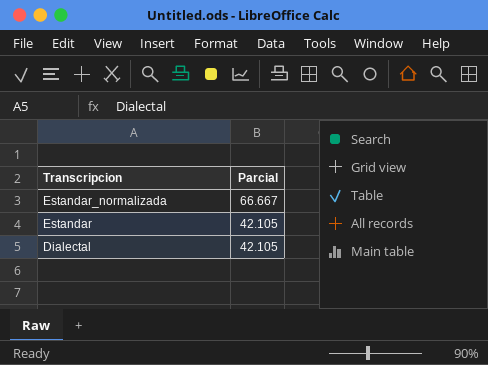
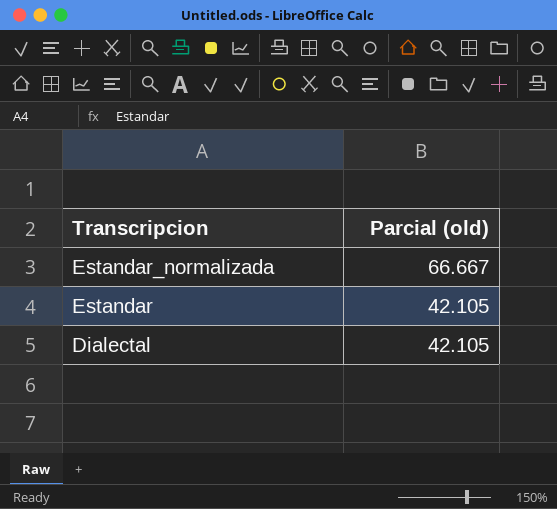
column name: Parcial -> Parcial (old)

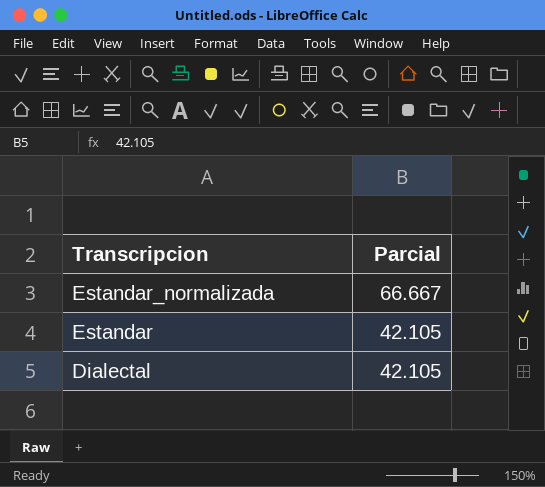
column name: Parcial (old) -> Parcial

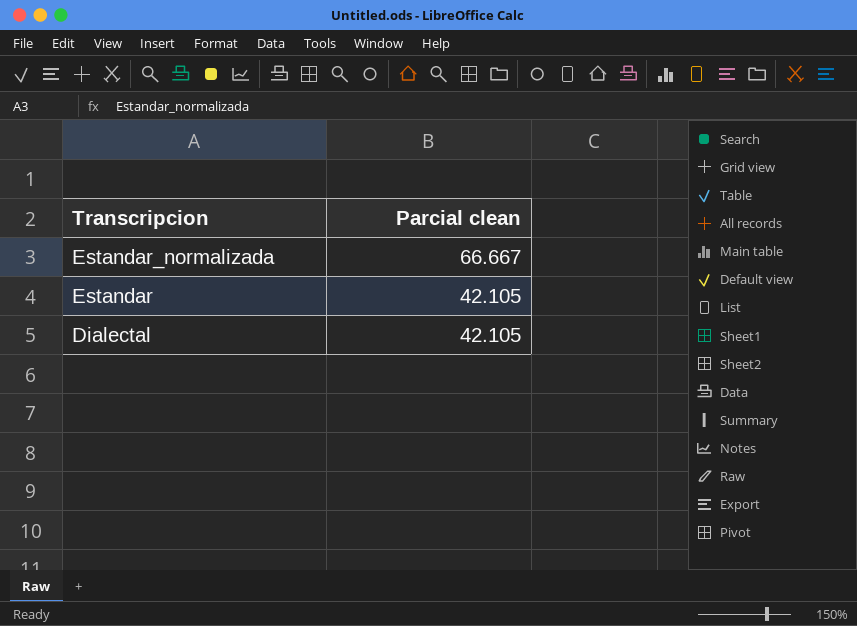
column name: Parcial -> Parcial clean

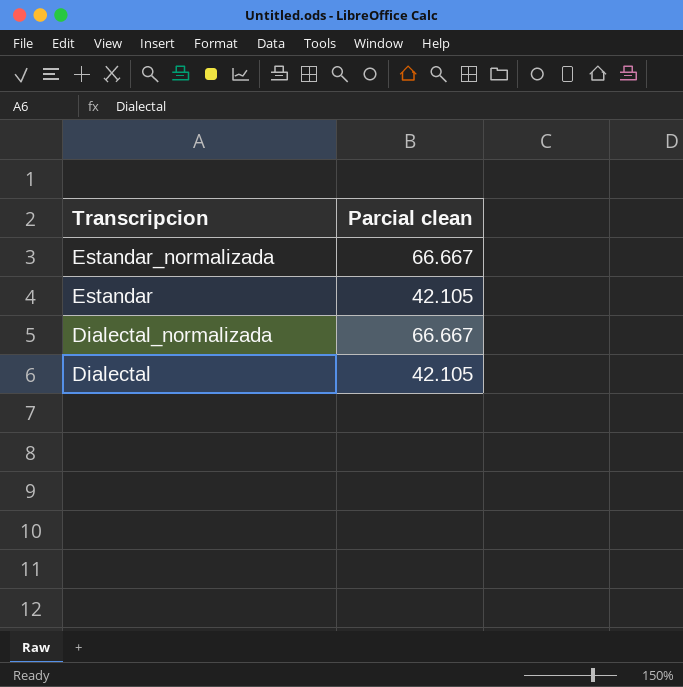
row Dialectal_normalizada: none -> 66.667

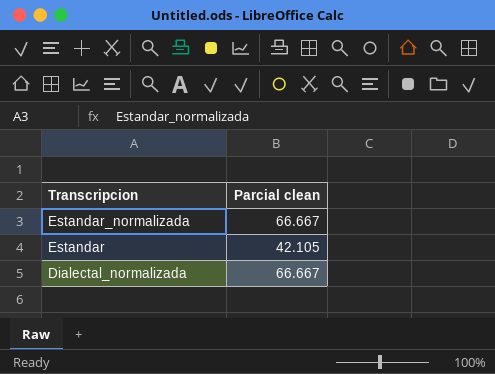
row Dialectal: 42.105 -> none

